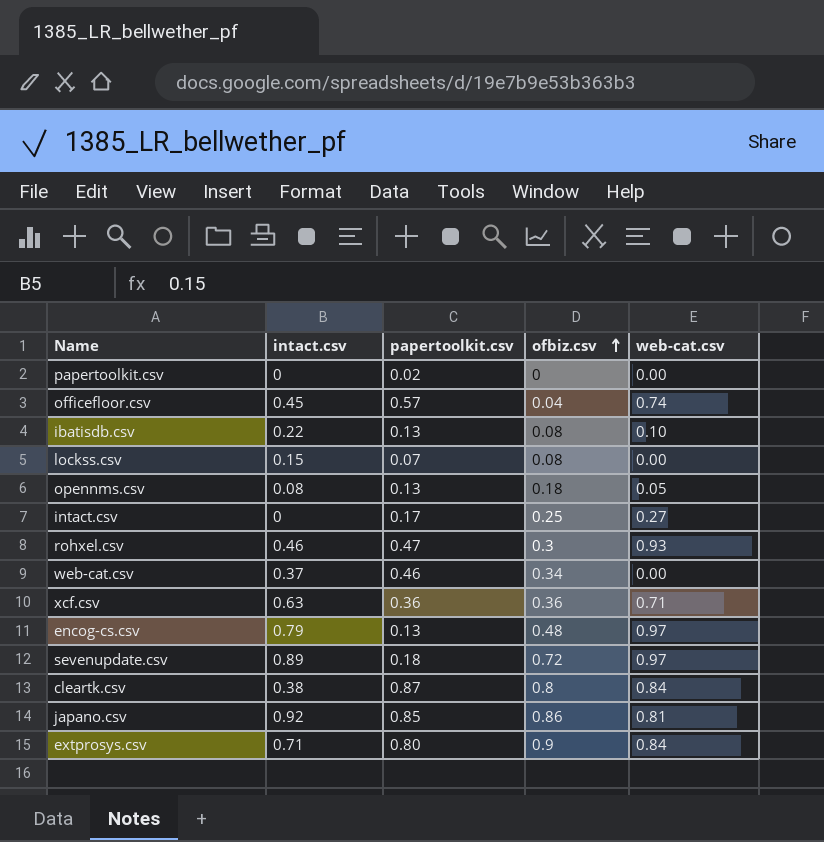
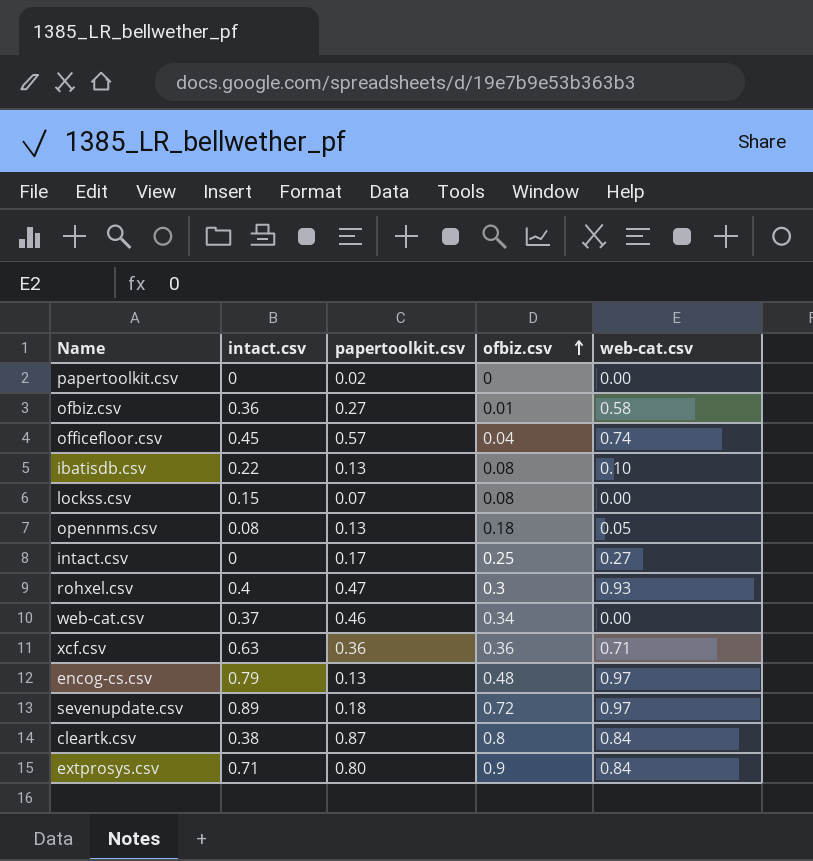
row japano.csv: 0.92 | 0.85 | 0.86 | 0.81 -> none
row ofbiz.csv: none -> 0.36 | 0.27 | 0.01 | 0.58
rohxel.csv | intact.csv: 0.46 -> 0.4

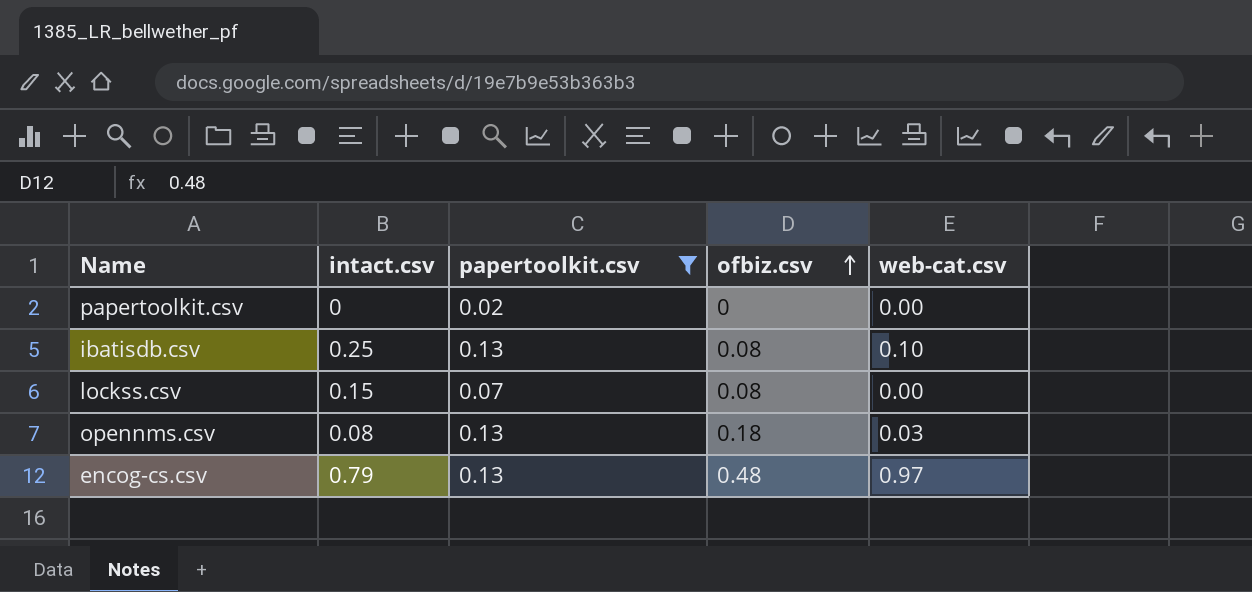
filter: none -> papertoolkit.csv <= 0.13
ibatisdb.csv | intact.csv: 0.22 -> 0.25
opennms.csv | web-cat.csv: 0.05 -> 0.03

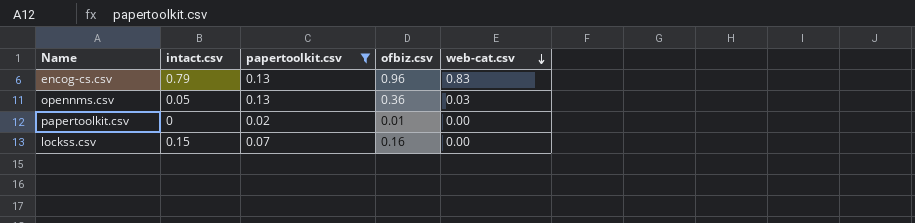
row order: ofbiz.csv ascending -> web-cat.csv descending
row ibatisdb.csv: 0.25 | 0.13 | 0.08 | 0.10 -> none
encog-cs.csv | ofbiz.csv: 0.48 -> 0.96
encog-cs.csv | web-cat.csv: 0.97 -> 0.83
opennms.csv | intact.csv: 0.08 -> 0.05
opennms.csv | ofbiz.csv: 0.18 -> 0.36
papertoolkit.csv | ofbiz.csv: 0 -> 0.01
lockss.csv | ofbiz.csv: 0.08 -> 0.16

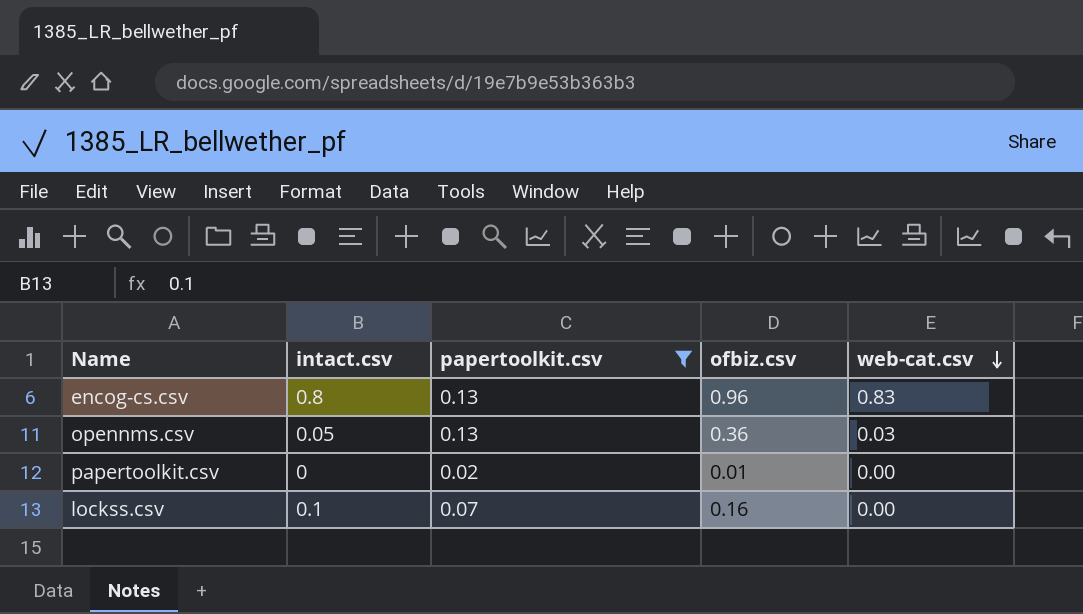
encog-cs.csv | intact.csv: 0.79 -> 0.8
lockss.csv | intact.csv: 0.15 -> 0.1

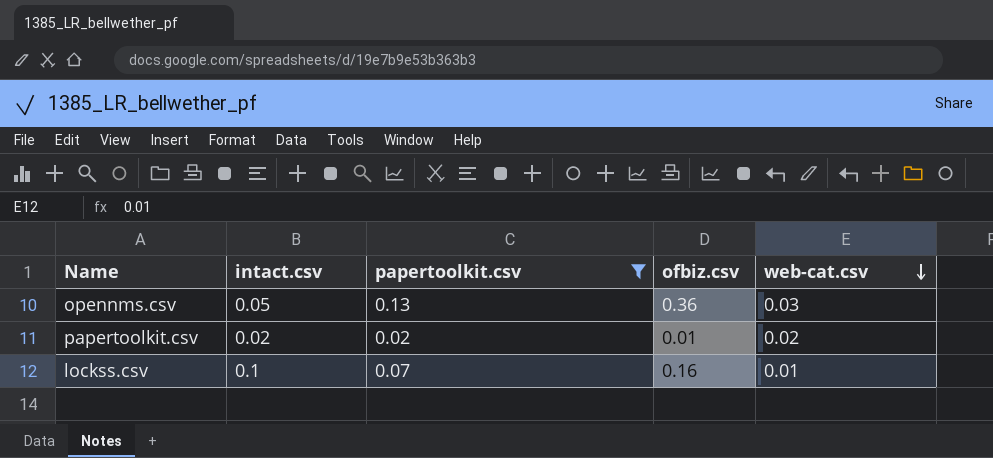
row encog-cs.csv: 0.8 | 0.13 | 0.96 | 0.83 -> none
papertoolkit.csv | intact.csv: 0 -> 0.02
papertoolkit.csv | web-cat.csv: 0.00 -> 0.02
lockss.csv | web-cat.csv: 0.00 -> 0.01

